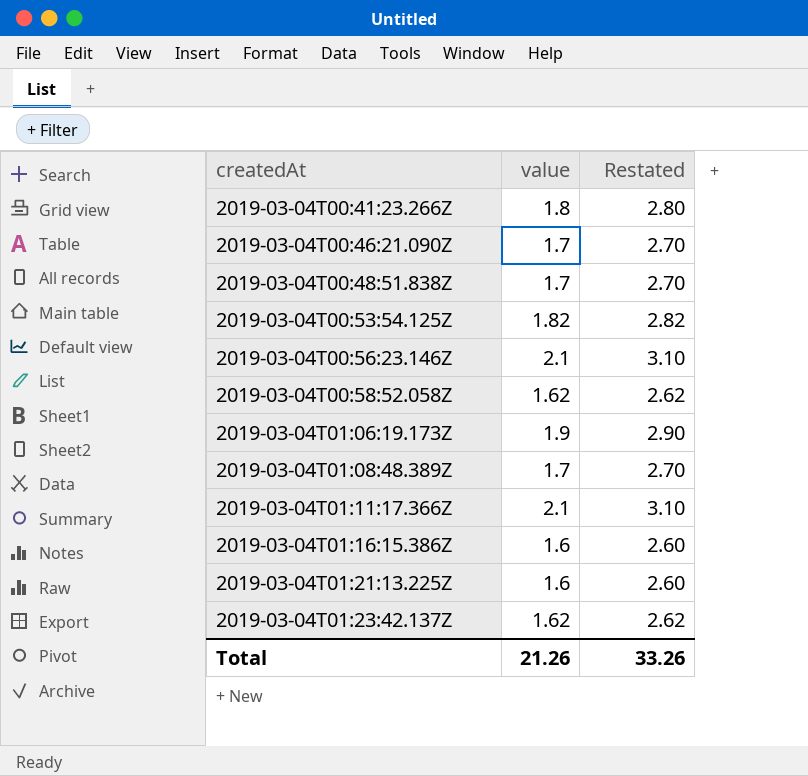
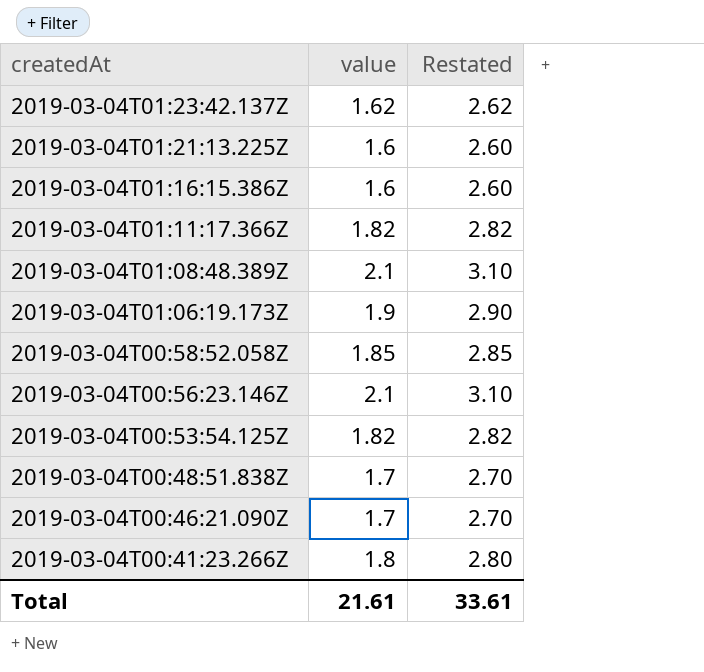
row order: createdAt ascending -> createdAt descending
2019-03-04T01:11:17.366Z | value: 2.1 -> 1.82
2019-03-04T01:11:17.366Z | Restated: 3.10 -> 2.82
2019-03-04T01:08:48.389Z | value: 1.7 -> 2.1
2019-03-04T01:08:48.389Z | Restated: 2.70 -> 3.10
2019-03-04T00:58:52.058Z | value: 1.62 -> 1.85
2019-03-04T00:58:52.058Z | Restated: 2.62 -> 2.85
Total | value: 21.26 -> 21.61
Total | Restated: 33.26 -> 33.61

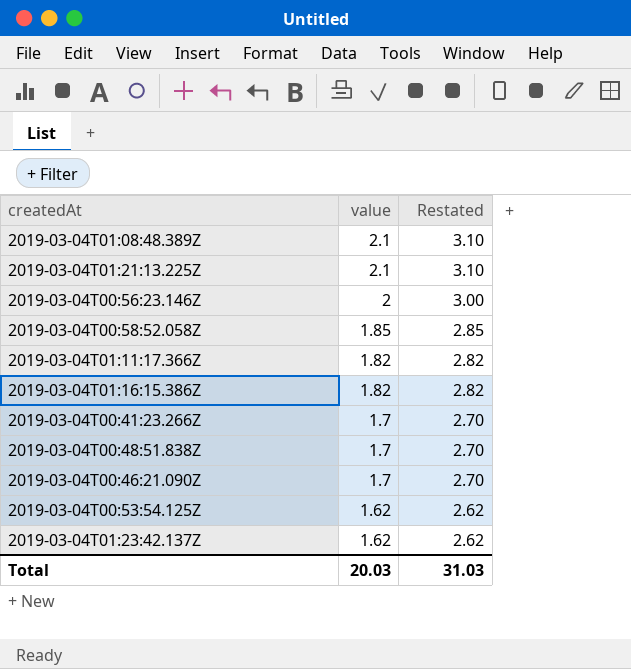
row order: createdAt descending -> value descending
row 2019-03-04T01:06:19.173Z: 1.9 | 2.90 -> none
2019-03-04T01:21:13.225Z | value: 1.6 -> 2.1
2019-03-04T01:21:13.225Z | Restated: 2.60 -> 3.10
2019-03-04T00:56:23.146Z | value: 2.1 -> 2
2019-03-04T00:56:23.146Z | Restated: 3.10 -> 3.00
2019-03-04T01:16:15.386Z | value: 1.6 -> 1.82
2019-03-04T01:16:15.386Z | Restated: 2.60 -> 2.82
2019-03-04T00:41:23.266Z | value: 1.8 -> 1.7
2019-03-04T00:41:23.266Z | Restated: 2.80 -> 2.70
2019-03-04T00:53:54.125Z | value: 1.82 -> 1.62
2019-03-04T00:53:54.125Z | Restated: 2.82 -> 2.62
Total | value: 21.61 -> 20.03
Total | Restated: 33.61 -> 31.03

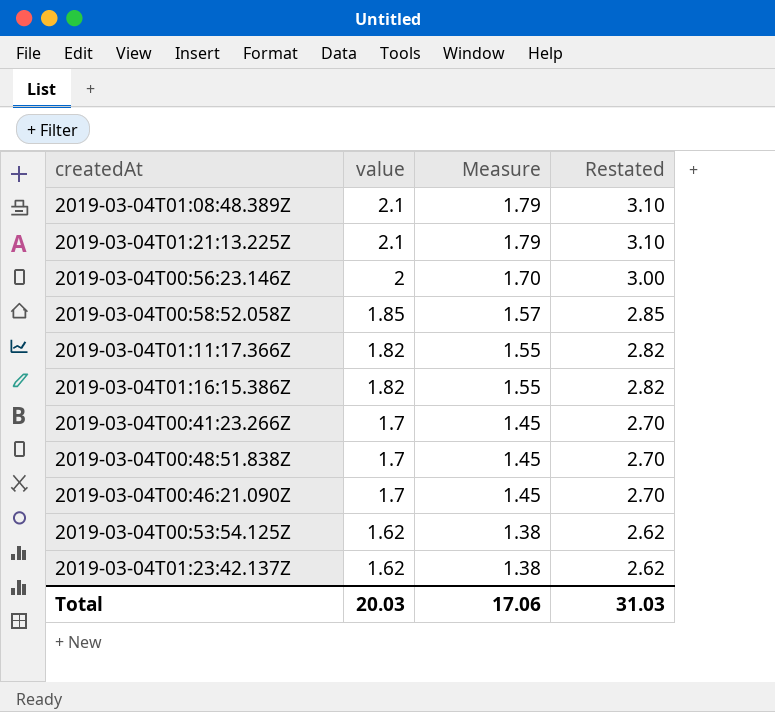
column Measure | formula: none -> [value] * 0.85

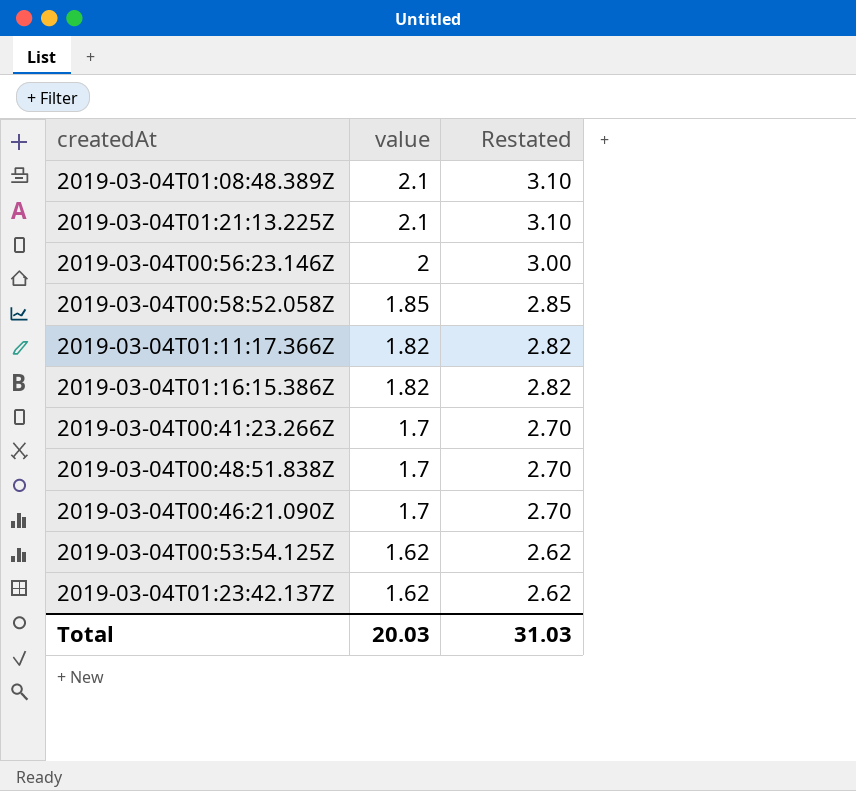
column Measure | formula: [value] * 0.85 -> none

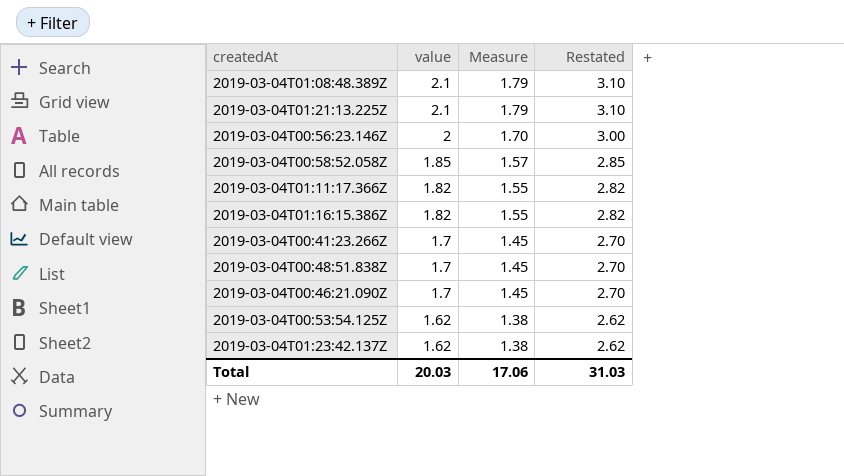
column Measure | formula: none -> [value] * 0.85

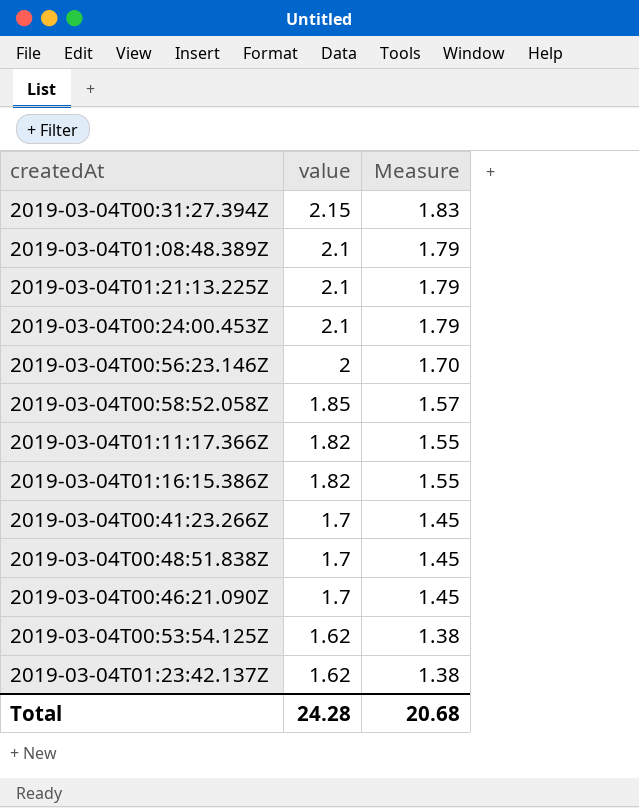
column Restated | formula: [value] + 1 -> none
row 2019-03-04T00:31:27.394Z: none -> 2.15 | 1.83
row 2019-03-04T00:24:00.453Z: none -> 2.1 | 1.79
Total | value: 20.03 -> 24.28
Total | Measure: 17.06 -> 20.68

